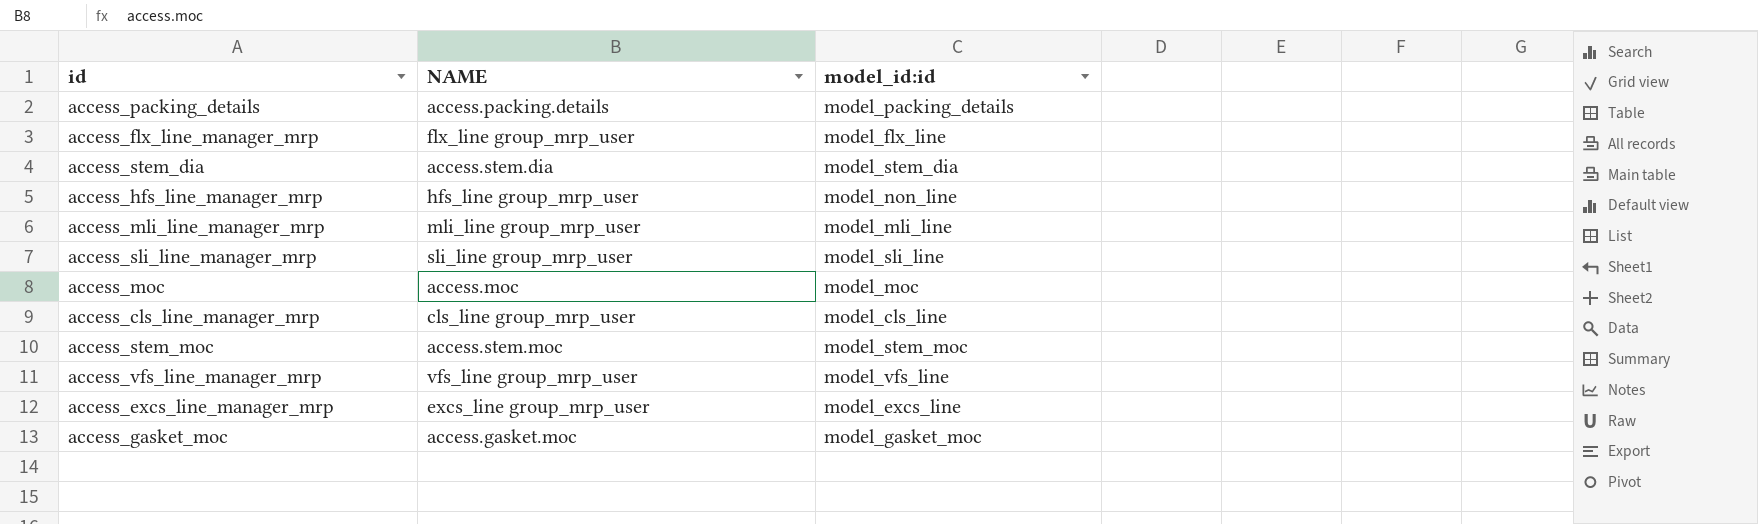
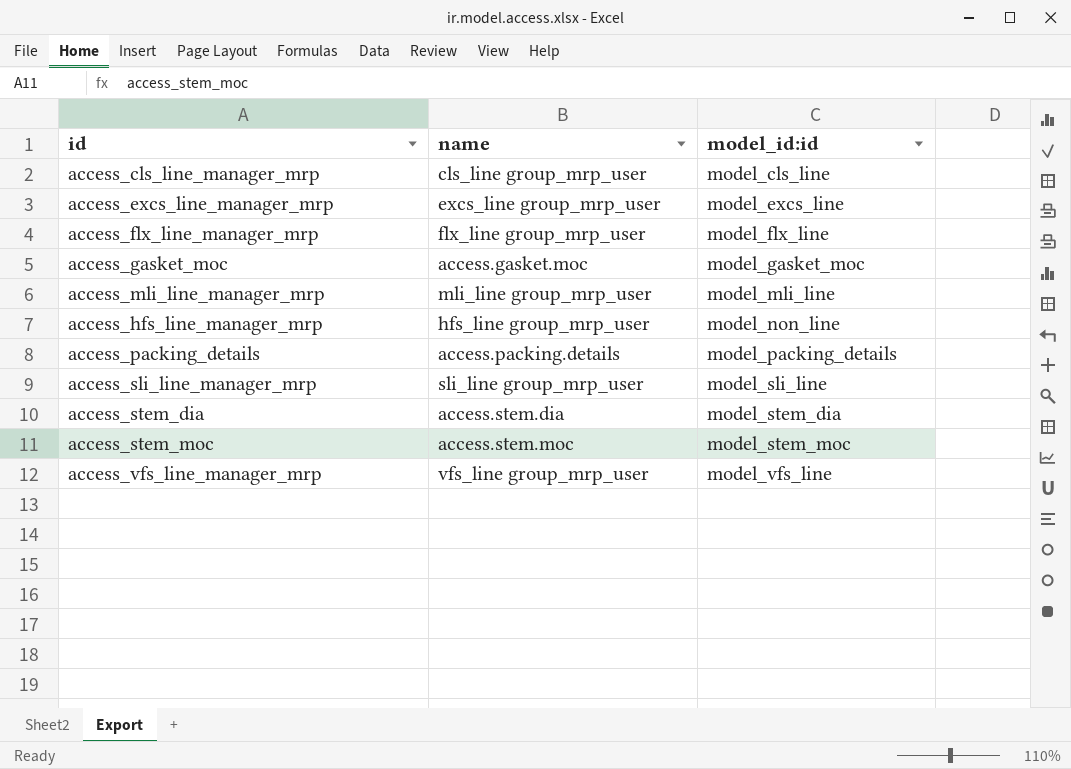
row order: none -> model_id:id ascending
column name: NAME -> name
row access_moc: access.moc | model_moc -> none

